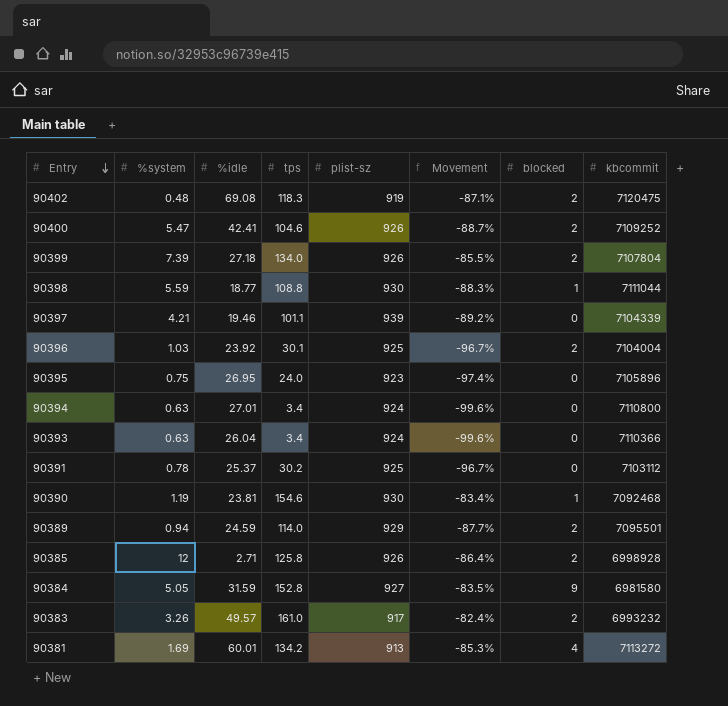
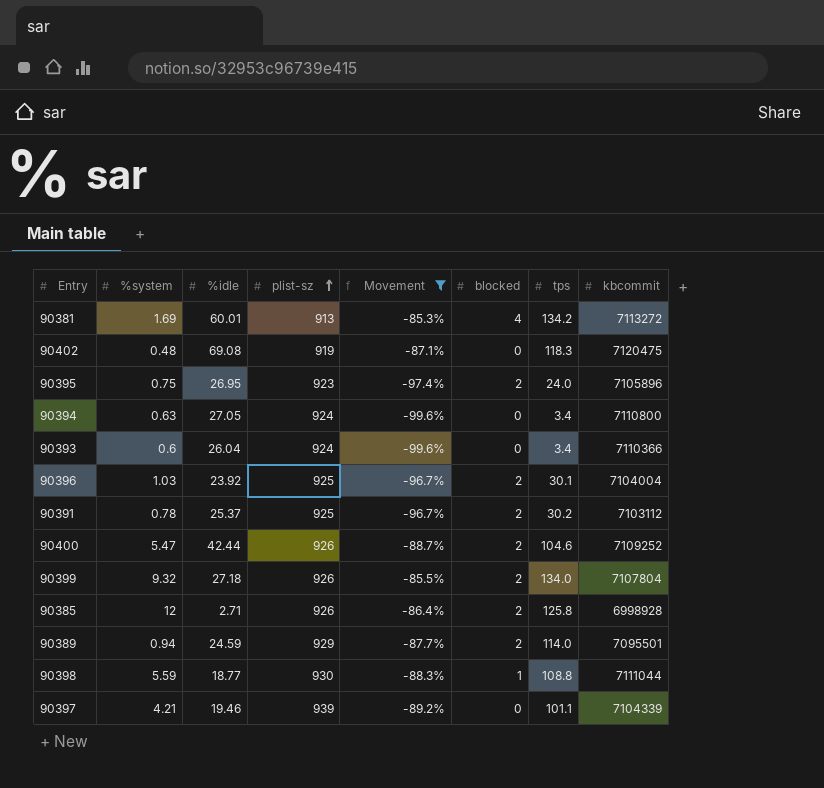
filter: none -> Movement <= -85.3%
row order: Entry descending -> plist-sz ascending
column tps | position: 4 -> 7
90402 | blocked: 2 -> 0
90395 | blocked: 0 -> 2
90394 | %idle: 27.01 -> 27.05
90393 | %system: 0.63 -> 0.6
90391 | blocked: 0 -> 2
90400 | %idle: 42.41 -> 42.44
90399 | %system: 7.39 -> 9.32

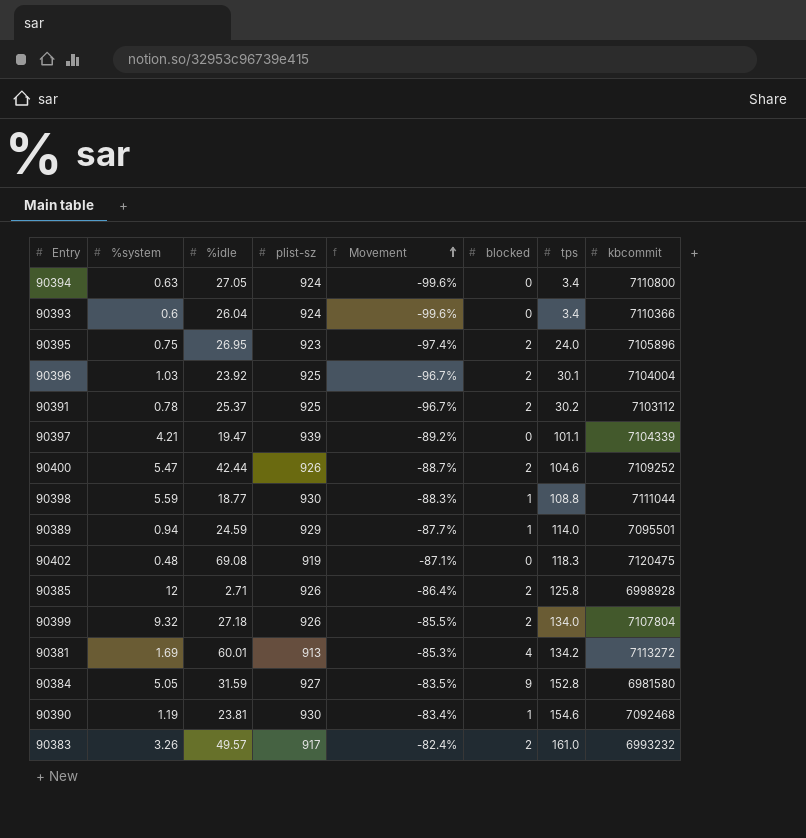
filter: Movement <= -85.3% -> none
row order: plist-sz ascending -> Movement ascending
90397 | %idle: 19.46 -> 19.47
90389 | blocked: 2 -> 1

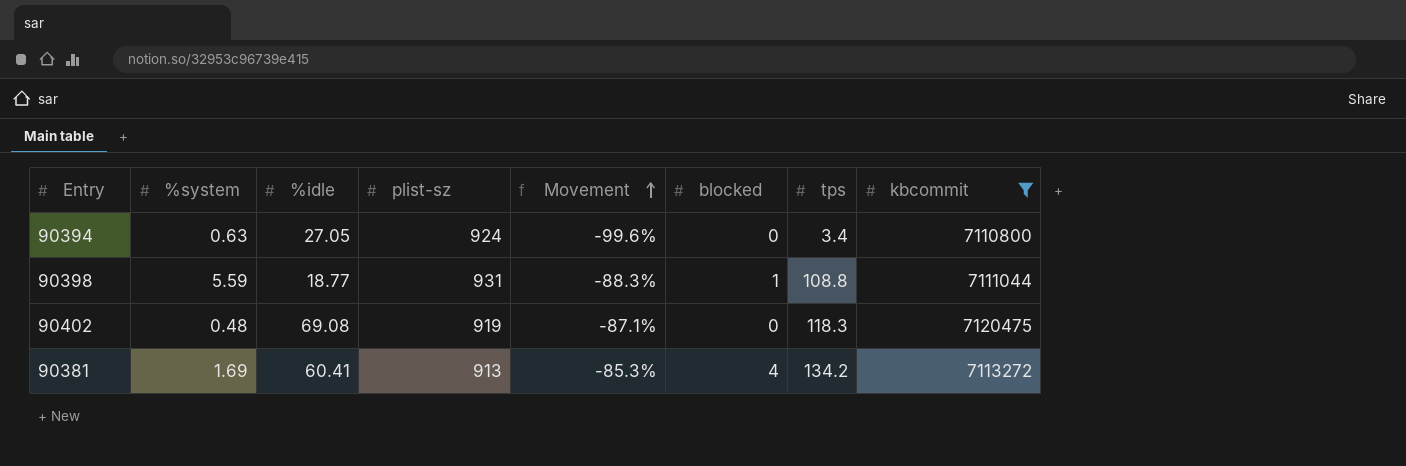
filter: none -> kbcommit >= 7110800
90398 | plist-sz: 930 -> 931
90381 | %idle: 60.01 -> 60.41

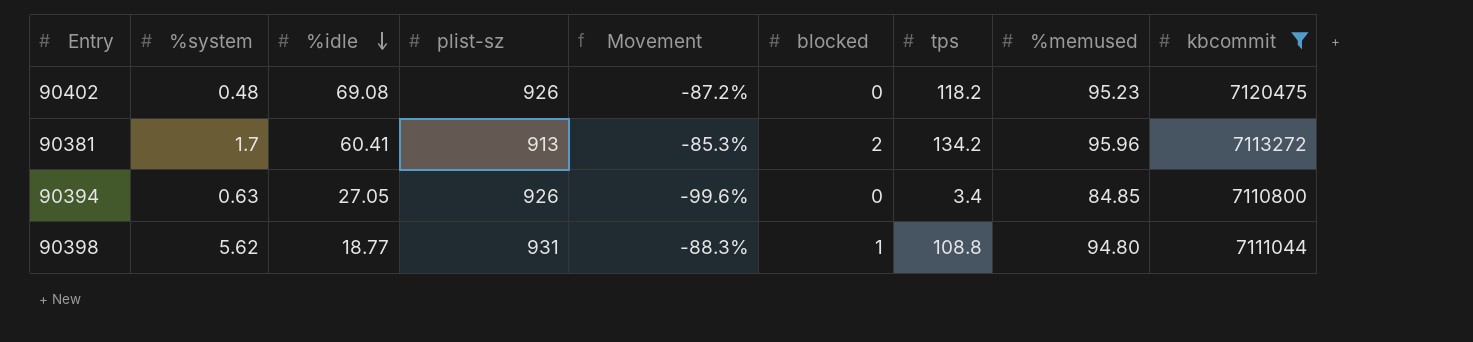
row order: Movement ascending -> %idle descending
column %memused | position: none -> 8
90402 | plist-sz: 919 -> 926
90402 | Movement: -87.1% -> -87.2%
90402 | tps: 118.3 -> 118.2
90381 | %system: 1.69 -> 1.7
90381 | blocked: 4 -> 2
90394 | plist-sz: 924 -> 926
90398 | %system: 5.59 -> 5.62

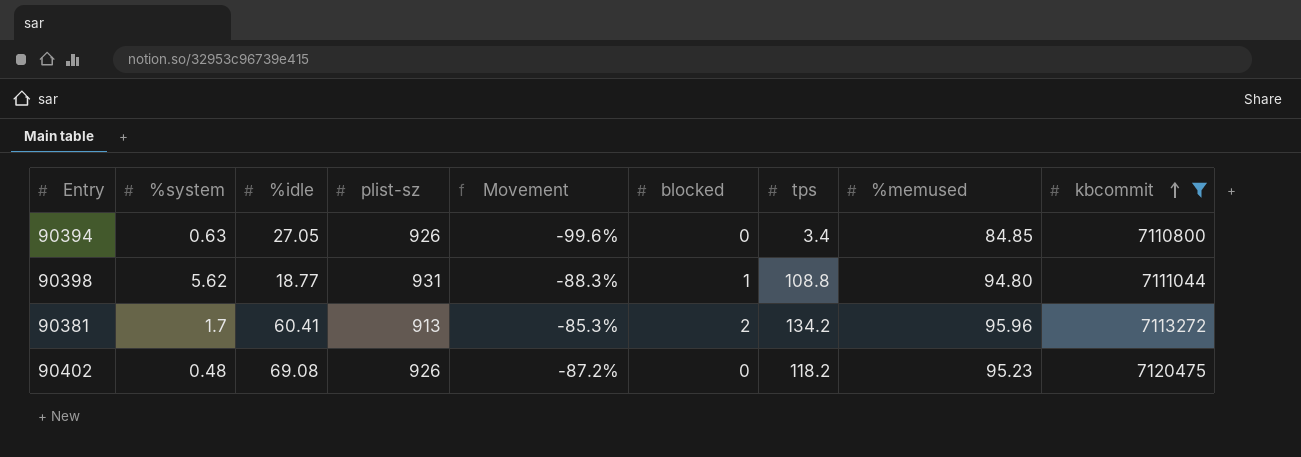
row order: %idle descending -> kbcommit ascending

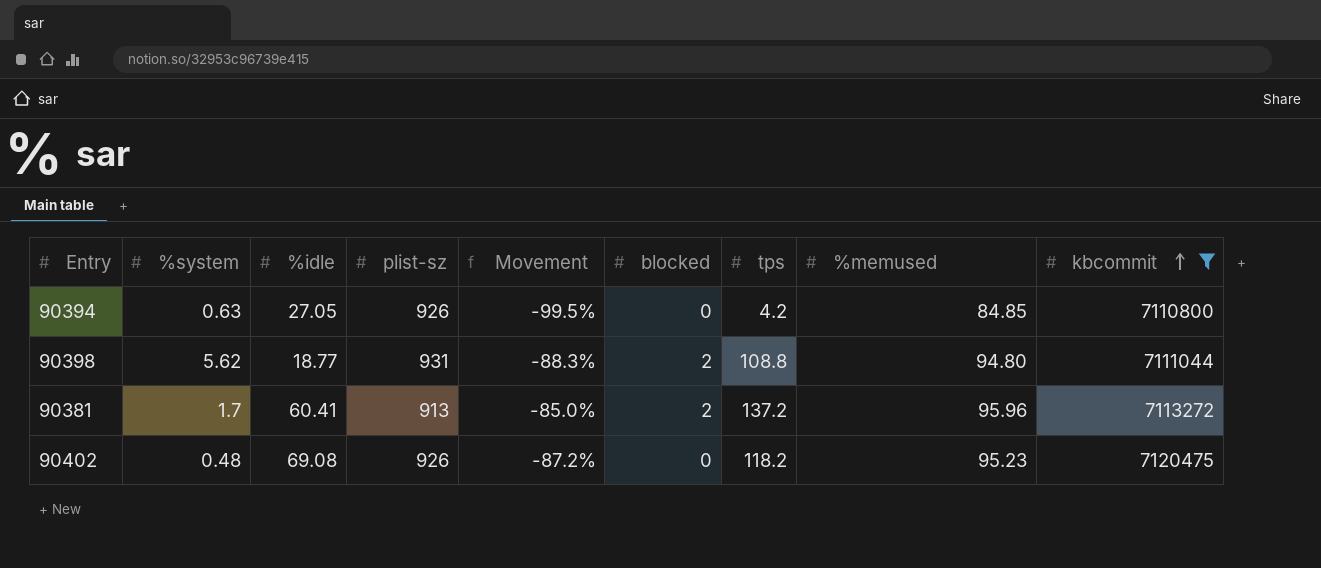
90394 | Movement: -99.6% -> -99.5%
90394 | tps: 3.4 -> 4.2
90398 | blocked: 1 -> 2
90381 | Movement: -85.3% -> -85.0%
90381 | tps: 134.2 -> 137.2

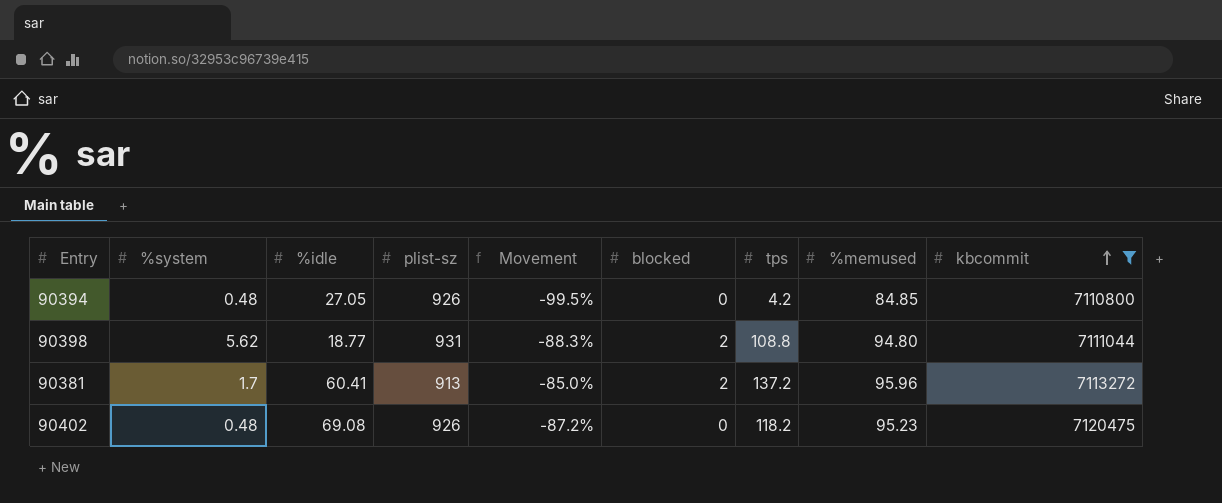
90394 | %system: 0.63 -> 0.48

